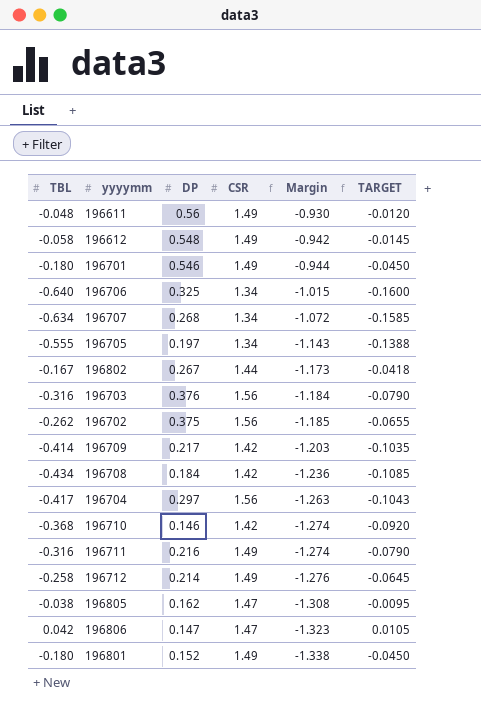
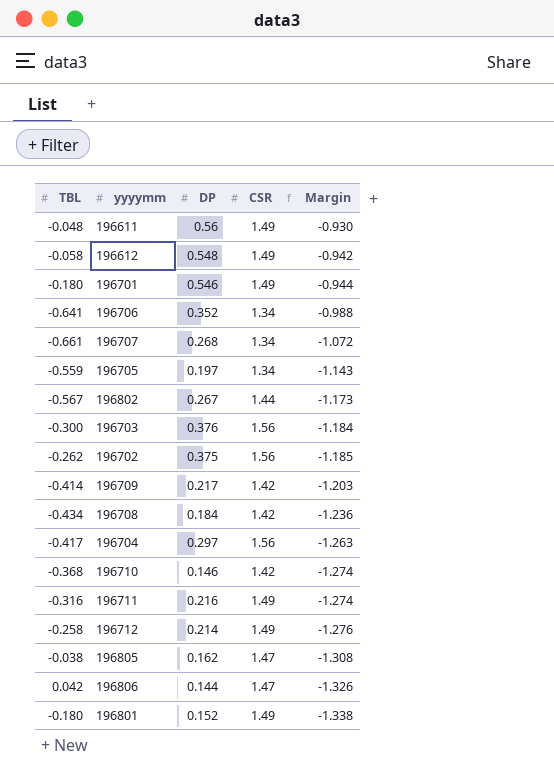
column TARGET | formula: [TBL] * 0.25 -> none
196706 | TBL: -0.640 -> -0.641
196706 | DP: 0.325 -> 0.352
196706 | Margin: -1.015 -> -0.988
196707 | TBL: -0.634 -> -0.661
196705 | TBL: -0.555 -> -0.559
196802 | TBL: -0.167 -> -0.567
196703 | TBL: -0.316 -> -0.300
196806 | DP: 0.147 -> 0.144
196806 | Margin: -1.323 -> -1.326

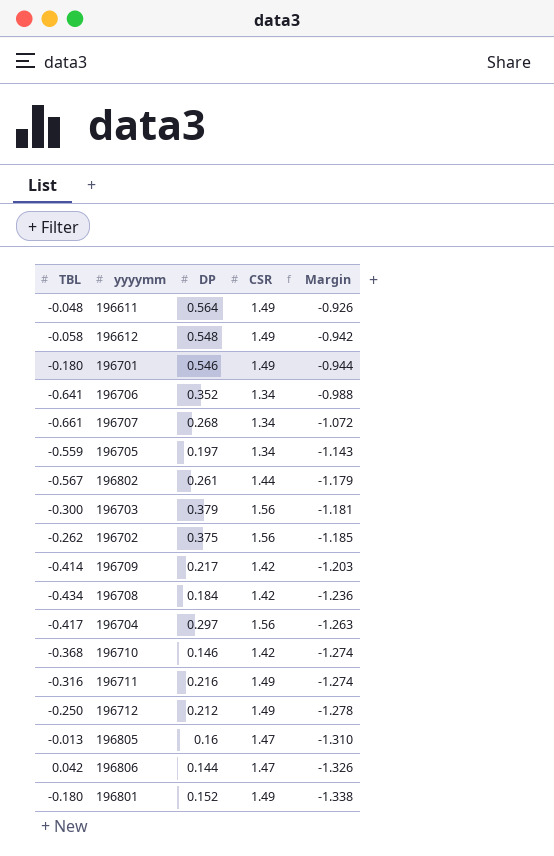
196611 | DP: 0.56 -> 0.564
196611 | Margin: -0.930 -> -0.926
196802 | DP: 0.267 -> 0.261
196802 | Margin: -1.173 -> -1.179
196703 | DP: 0.376 -> 0.379
196703 | Margin: -1.184 -> -1.181
196712 | TBL: -0.258 -> -0.250
196712 | DP: 0.214 -> 0.212
196712 | Margin: -1.276 -> -1.278
196805 | TBL: -0.038 -> -0.013
196805 | DP: 0.162 -> 0.16
196805 | Margin: -1.308 -> -1.310

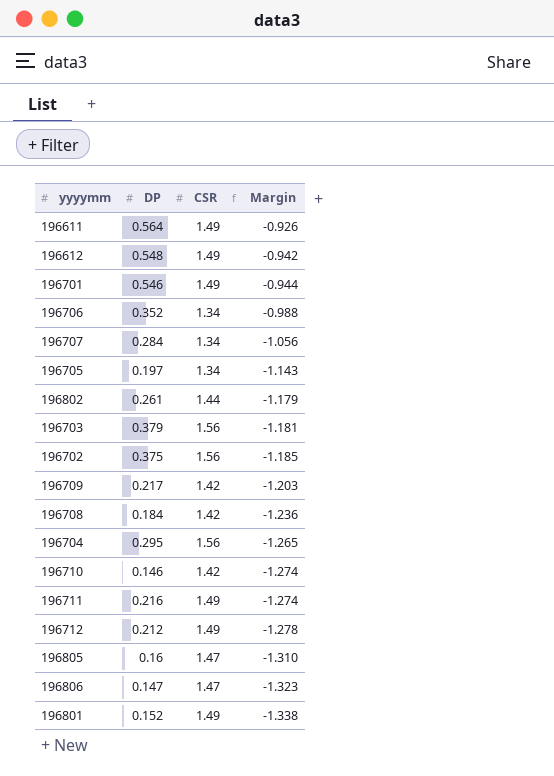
column TBL | position: 1 -> none
196707 | DP: 0.268 -> 0.284
196707 | Margin: -1.072 -> -1.056
196704 | DP: 0.297 -> 0.295
196704 | Margin: -1.263 -> -1.265
196806 | DP: 0.144 -> 0.147
196806 | Margin: -1.326 -> -1.323

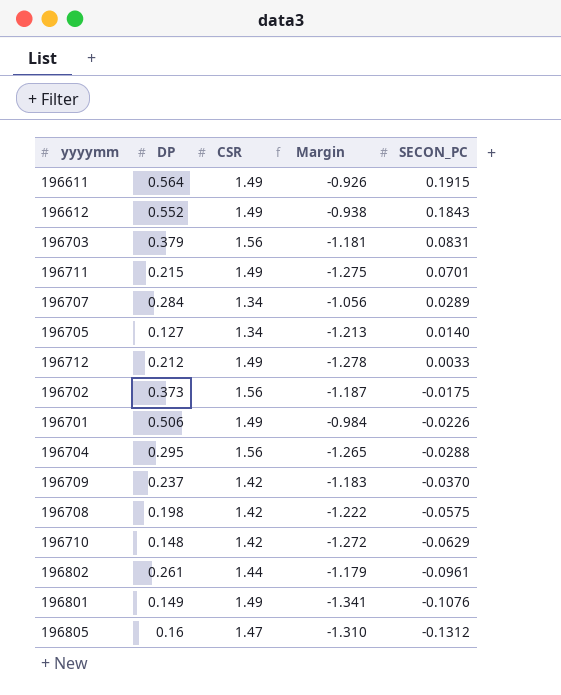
row order: Margin descending -> SECON_PC descending
column SECON_PC | position: none -> 5
row 196706: 0.352 | 1.34 | -0.988 -> none
row 196806: 0.147 | 1.47 | -1.323 -> none
196612 | DP: 0.548 -> 0.552
196612 | Margin: -0.942 -> -0.938
196711 | DP: 0.216 -> 0.215
196711 | Margin: -1.274 -> -1.275
196705 | DP: 0.197 -> 0.127
196705 | Margin: -1.143 -> -1.213
196702 | DP: 0.375 -> 0.373
196702 | Margin: -1.185 -> -1.187
196701 | DP: 0.546 -> 0.506
196701 | Margin: -0.944 -> -0.984
196709 | DP: 0.217 -> 0.237
196709 | Margin: -1.203 -> -1.183
196708 | DP: 0.184 -> 0.198
196708 | Margin: -1.236 -> -1.222
196710 | DP: 0.146 -> 0.148
196710 | Margin: -1.274 -> -1.272
196801 | DP: 0.152 -> 0.149
196801 | Margin: -1.338 -> -1.341

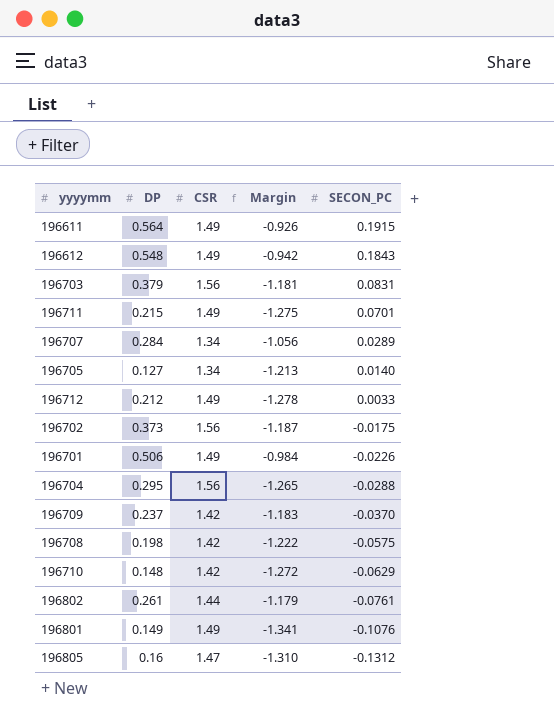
196612 | DP: 0.552 -> 0.548
196612 | Margin: -0.938 -> -0.942
196802 | SECON_PC: -0.0961 -> -0.0761

